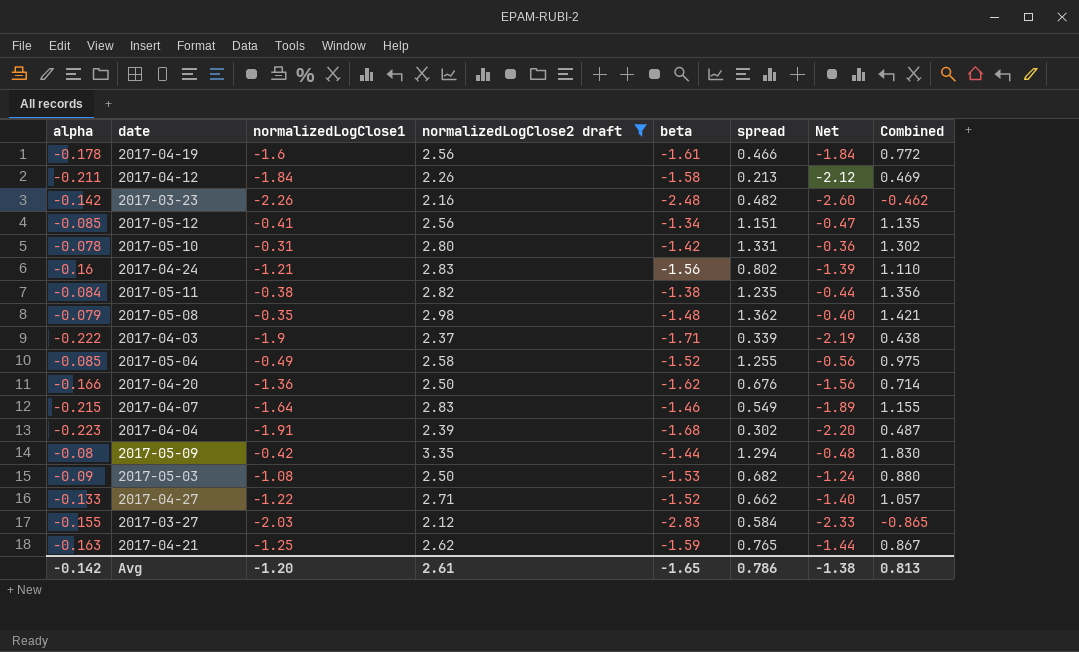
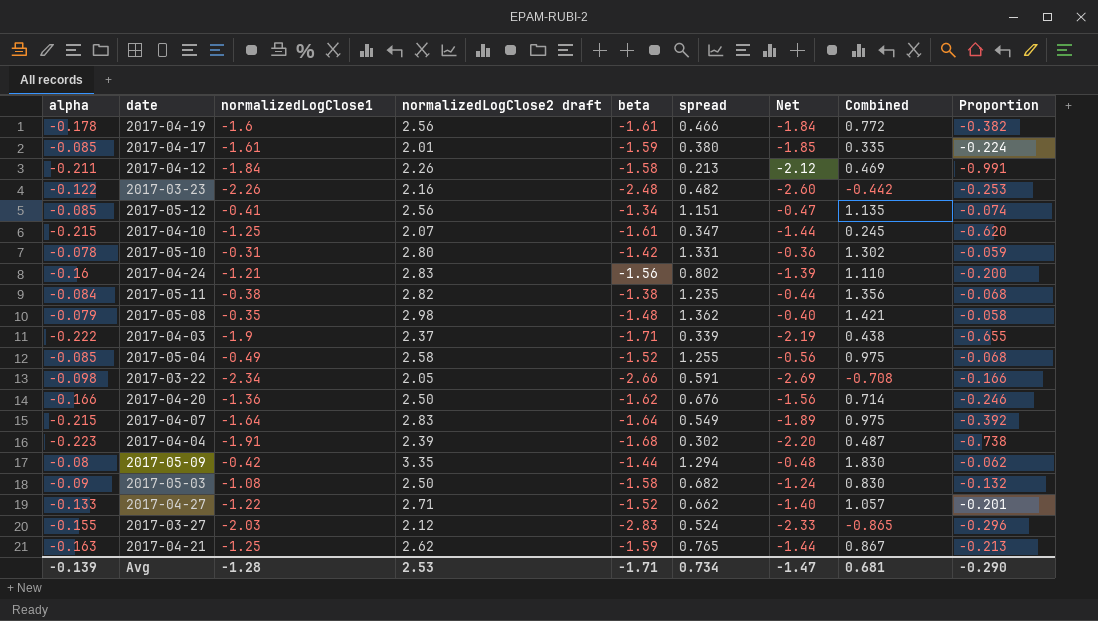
filter: normalizedLogClose2 draft >= 2.12 -> none
column Proportion | formula: none -> [alpha] / [spread]
2017-03-23 | alpha: -0.142 -> -0.122
2017-03-23 | Combined: -0.462 -> -0.442
2017-04-07 | beta: -1.46 -> -1.64
2017-04-07 | Combined: 1.155 -> 0.975
2017-05-03 | beta: -1.53 -> -1.58
2017-05-03 | Combined: 0.880 -> 0.830
2017-03-27 | spread: 0.584 -> 0.524
Avg | alpha: -0.142 -> -0.139
Avg | normalizedLogClose1: -1.20 -> -1.28
Avg | normalizedLogClose2 draft: 2.61 -> 2.53
Avg | beta: -1.65 -> -1.71
Avg | spread: 0.786 -> 0.734
Avg | Net: -1.38 -> -1.47
Avg | Combined: 0.813 -> 0.681

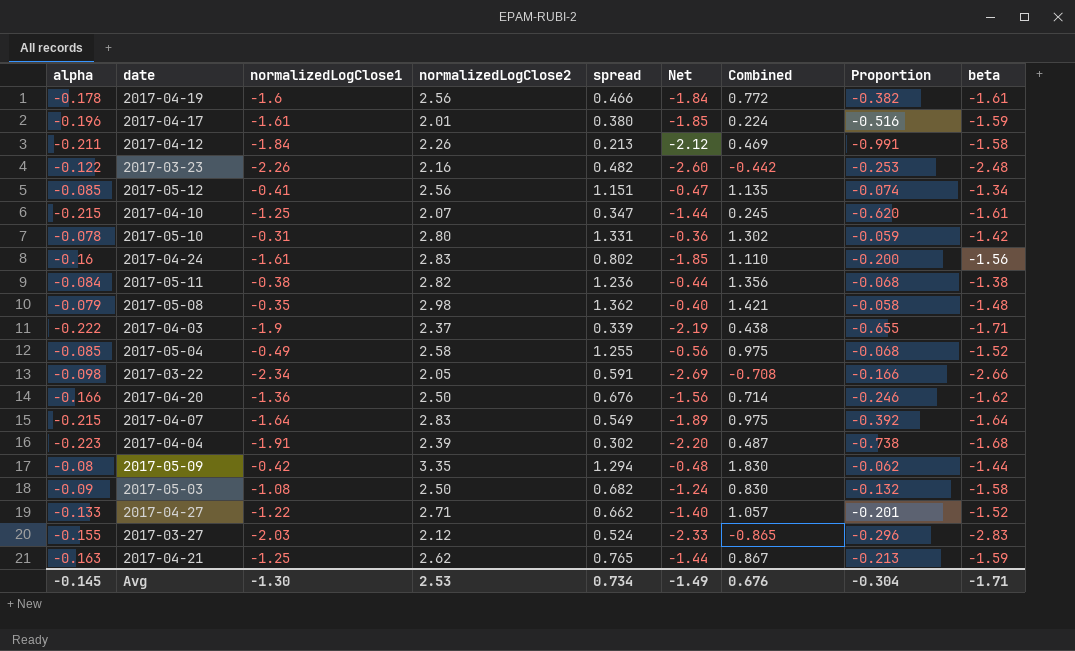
column name: normalizedLogClose2 draft -> normalizedLogClose2
column beta | position: 5 -> 9
2017-04-17 | alpha: -0.085 -> -0.196
2017-04-17 | Combined: 0.335 -> 0.224
2017-04-17 | Proportion: -0.224 -> -0.516
2017-04-24 | normalizedLogClose1: -1.21 -> -1.61
2017-04-24 | Net: -1.39 -> -1.85
2017-05-11 | spread: 1.235 -> 1.236
Avg | alpha: -0.139 -> -0.145
Avg | normalizedLogClose1: -1.28 -> -1.30
Avg | Net: -1.47 -> -1.49
Avg | Combined: 0.681 -> 0.676
Avg | Proportion: -0.290 -> -0.304

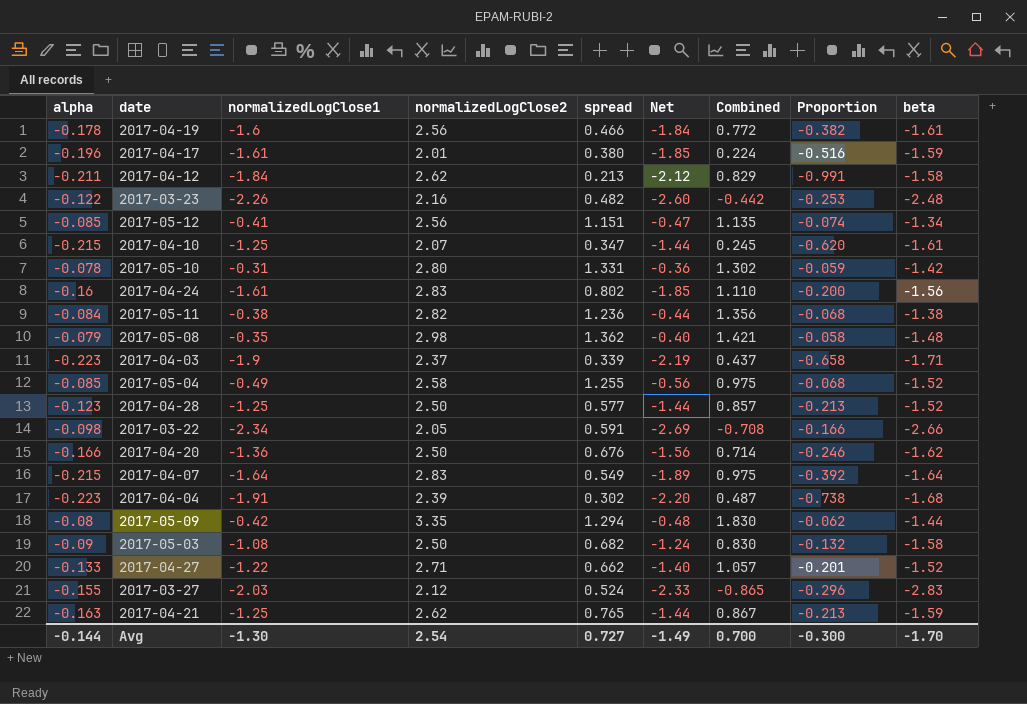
2017-04-12 | normalizedLogClose2: 2.26 -> 2.62
2017-04-12 | Combined: 0.469 -> 0.829
2017-04-03 | alpha: -0.222 -> -0.223
2017-04-03 | Combined: 0.438 -> 0.437
2017-04-03 | Proportion: -0.655 -> -0.658
row 2017-04-28: none -> -0.123 | -1.25 | 2.50 | 0.577 | -1.44 | 0.857 | -0.213 | -1.52
Avg | alpha: -0.145 -> -0.144
Avg | normalizedLogClose2: 2.53 -> 2.54
Avg | spread: 0.734 -> 0.727
Avg | Combined: 0.676 -> 0.700
Avg | Proportion: -0.304 -> -0.300
Avg | beta: -1.71 -> -1.70

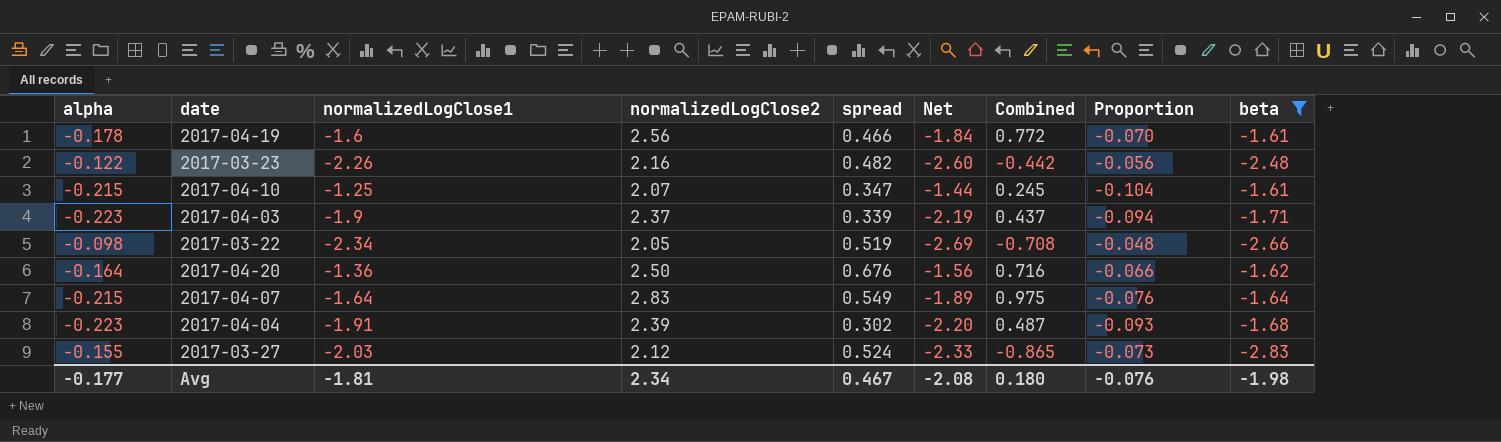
filter: none -> beta <= -1.61
column Proportion | formula: [alpha] / [spread] -> [alpha] / [normalizedLogClose2]
2017-03-22 | spread: 0.591 -> 0.519
2017-04-20 | alpha: -0.166 -> -0.164
2017-04-20 | Combined: 0.714 -> 0.716
Avg | alpha: -0.144 -> -0.177
Avg | normalizedLogClose1: -1.30 -> -1.81
Avg | normalizedLogClose2: 2.54 -> 2.34
Avg | spread: 0.727 -> 0.467
Avg | Net: -1.49 -> -2.08
Avg | Combined: 0.700 -> 0.180
Avg | Proportion: -0.300 -> -0.076
Avg | beta: -1.70 -> -1.98

